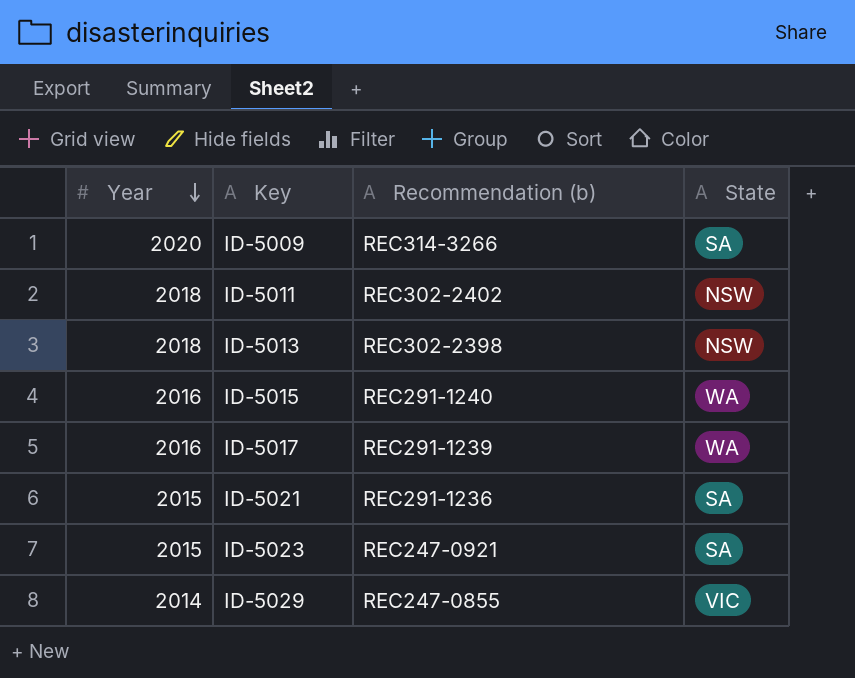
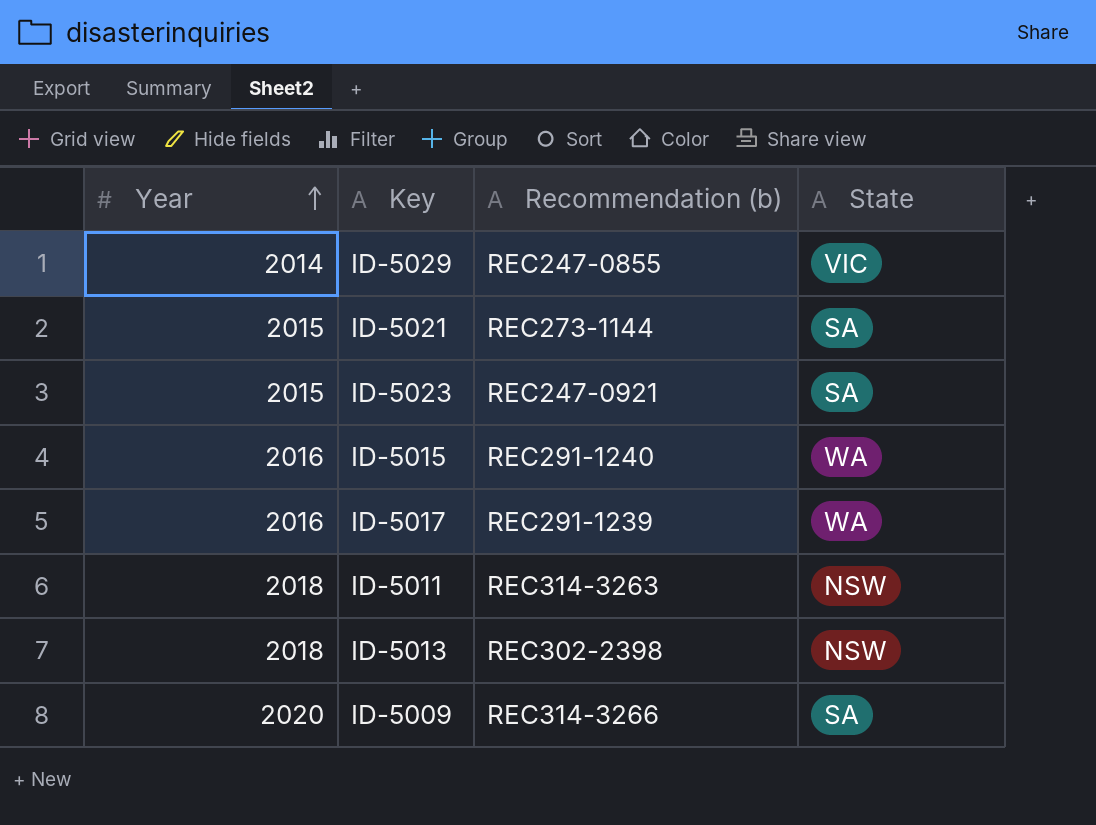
row order: Year descending -> Year ascending
ID-5021 | Recommendation (b): REC291-1236 -> REC273-1144
ID-5011 | Recommendation (b): REC302-2402 -> REC314-3263

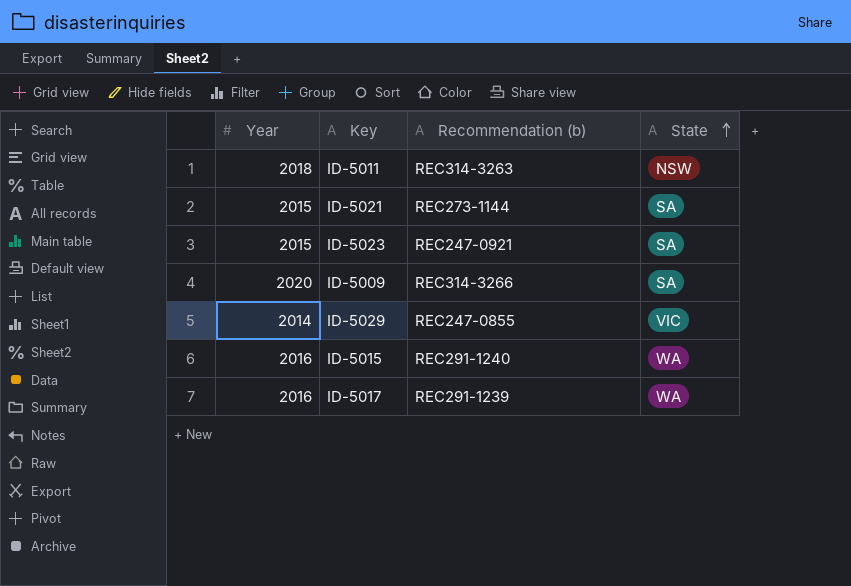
row order: Year ascending -> State ascending
row ID-5013: 2018 | REC302-2398 | NSW -> none

